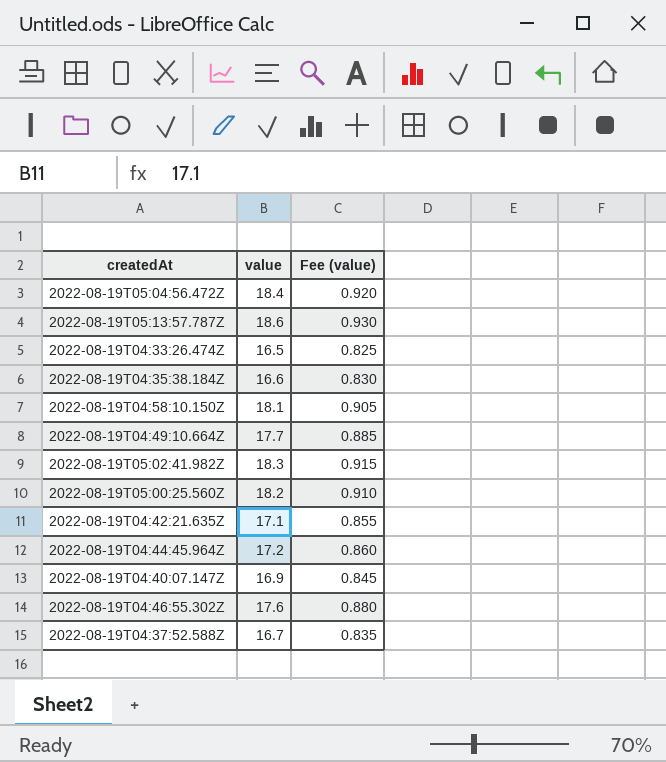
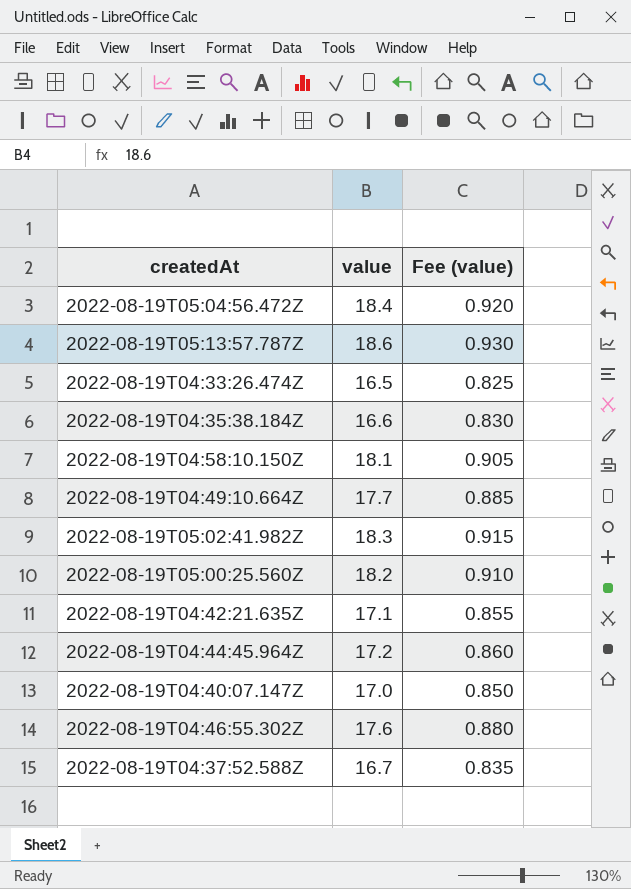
2022-08-19T04:40:07.147Z | value: 16.9 -> 17.0
2022-08-19T04:40:07.147Z | Fee (value): 0.845 -> 0.850

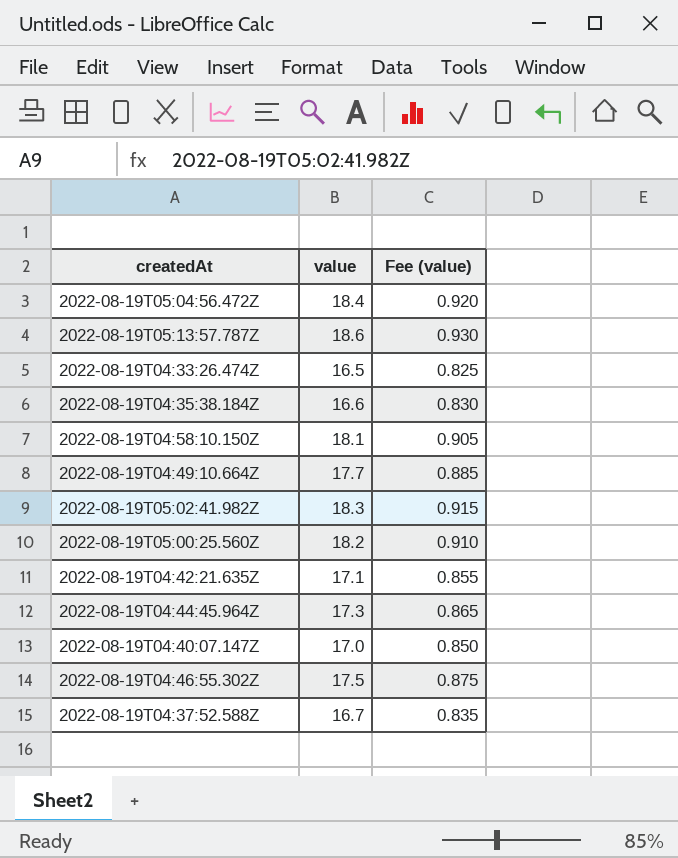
2022-08-19T04:44:45.964Z | value: 17.2 -> 17.3
2022-08-19T04:44:45.964Z | Fee (value): 0.860 -> 0.865
2022-08-19T04:46:55.302Z | value: 17.6 -> 17.5
2022-08-19T04:46:55.302Z | Fee (value): 0.880 -> 0.875

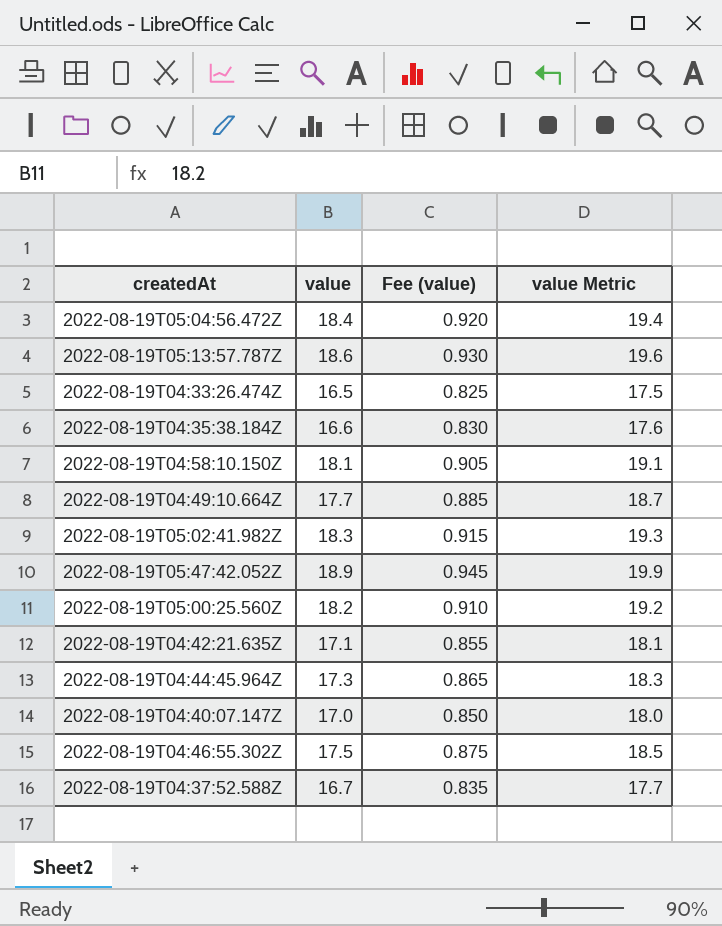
column value Metric | formula: none -> [value] + 1
row 2022-08-19T05:47:42.052Z: none -> 18.9 | 0.945 | 19.9

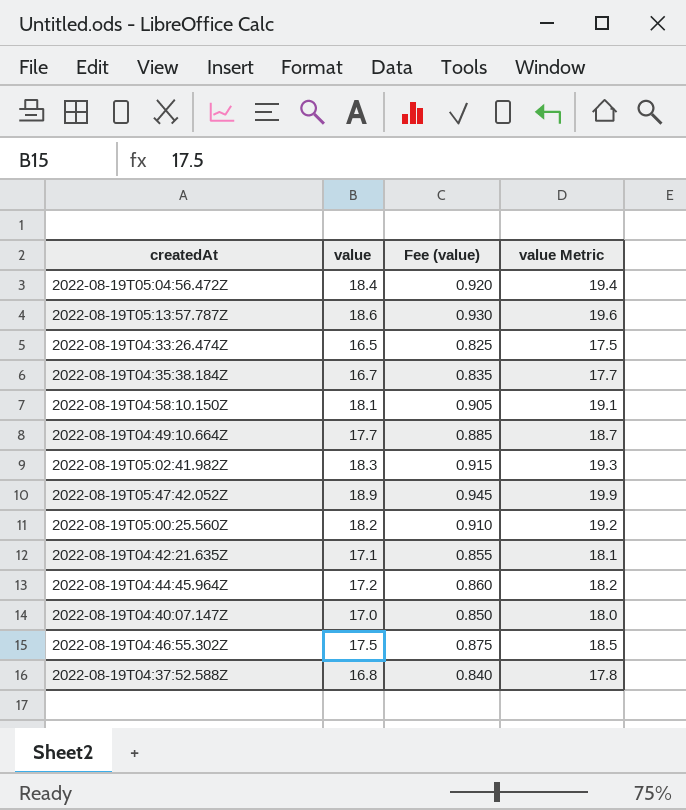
2022-08-19T04:35:38.184Z | value: 16.6 -> 16.7
2022-08-19T04:35:38.184Z | Fee (value): 0.830 -> 0.835
2022-08-19T04:35:38.184Z | value Metric: 17.6 -> 17.7
2022-08-19T04:44:45.964Z | value: 17.3 -> 17.2
2022-08-19T04:44:45.964Z | Fee (value): 0.865 -> 0.860
2022-08-19T04:44:45.964Z | value Metric: 18.3 -> 18.2
2022-08-19T04:37:52.588Z | value: 16.7 -> 16.8
2022-08-19T04:37:52.588Z | Fee (value): 0.835 -> 0.840
2022-08-19T04:37:52.588Z | value Metric: 17.7 -> 17.8

